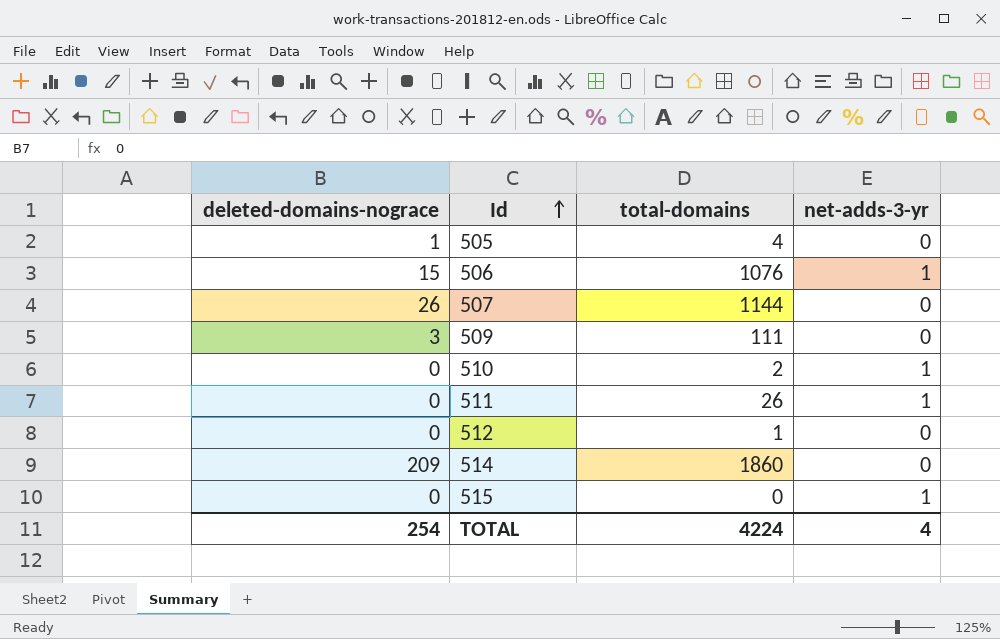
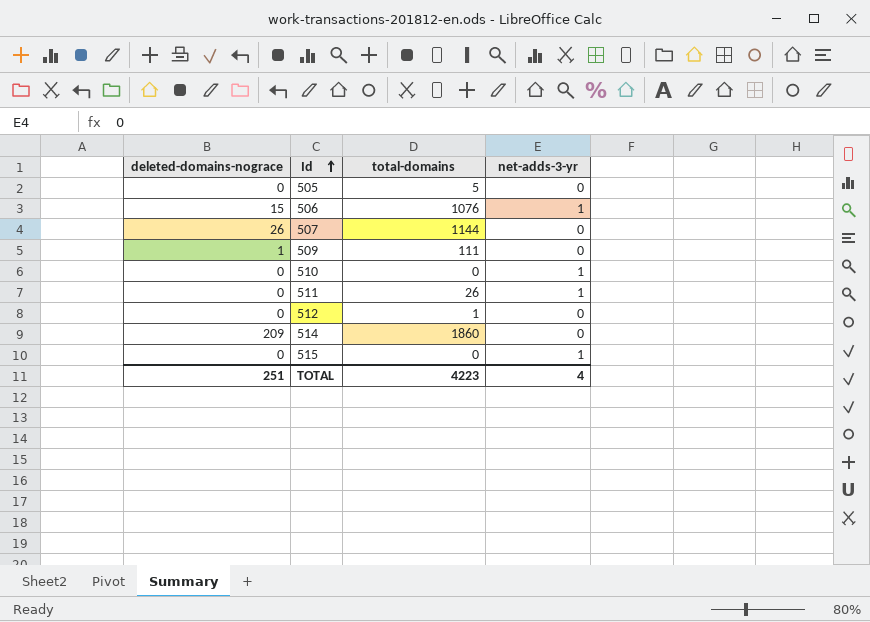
505 | deleted-domains-nograce: 1 -> 0
505 | total-domains: 4 -> 5
509 | deleted-domains-nograce: 3 -> 1
510 | total-domains: 2 -> 0
TOTAL | deleted-domains-nograce: 254 -> 251
TOTAL | total-domains: 4224 -> 4223

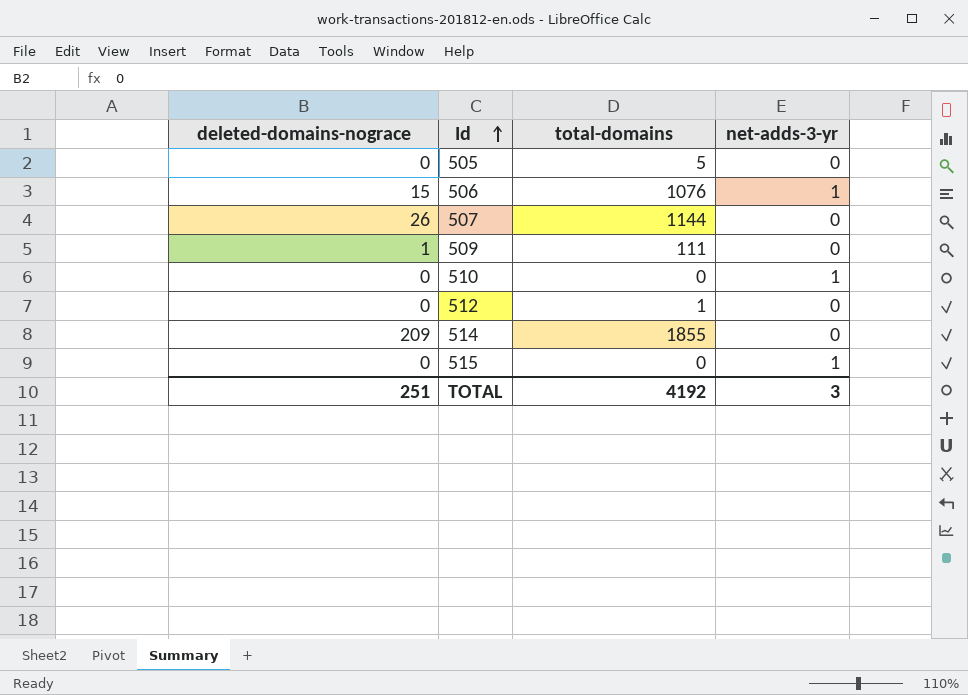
row 511: 0 | 26 | 1 -> none
514 | total-domains: 1860 -> 1855
TOTAL | total-domains: 4223 -> 4192
TOTAL | net-adds-3-yr: 4 -> 3

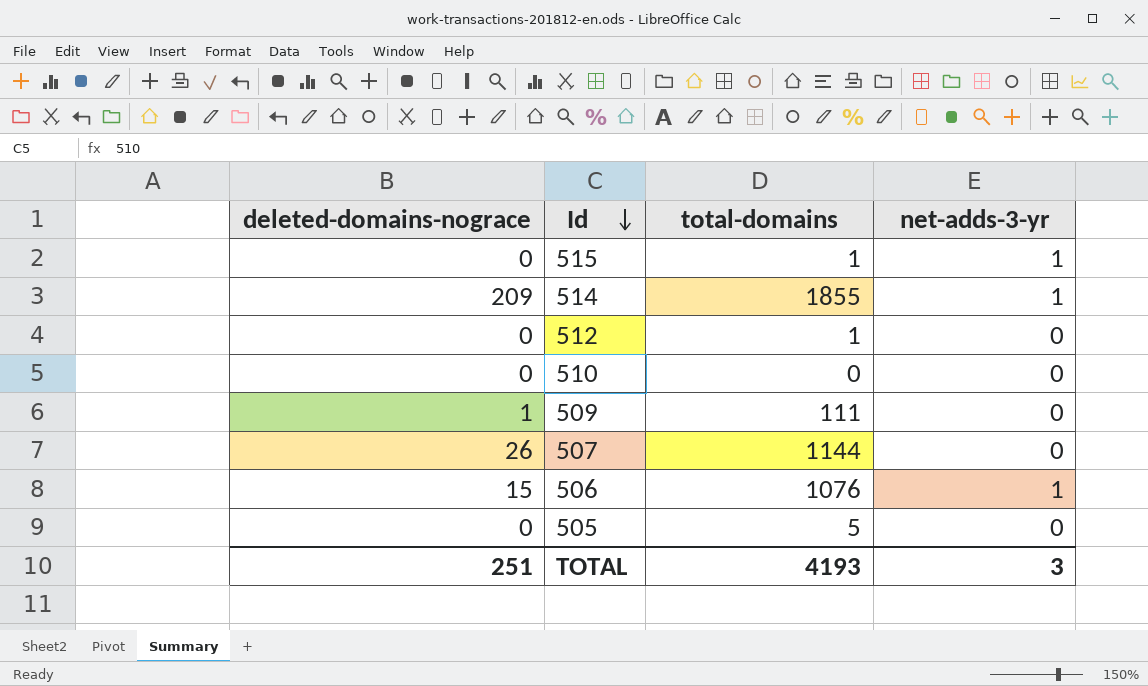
row order: Id ascending -> Id descending
515 | total-domains: 0 -> 1
514 | net-adds-3-yr: 0 -> 1
510 | net-adds-3-yr: 1 -> 0
TOTAL | total-domains: 4192 -> 4193

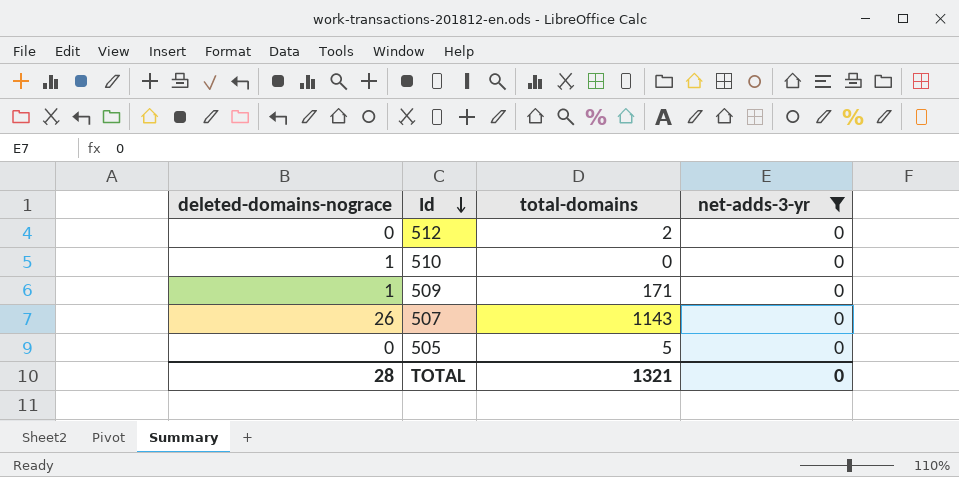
filter: none -> net-adds-3-yr = 0
512 | total-domains: 1 -> 2
510 | deleted-domains-nograce: 0 -> 1
509 | total-domains: 111 -> 171
507 | total-domains: 1144 -> 1143
TOTAL | deleted-domains-nograce: 251 -> 28
TOTAL | total-domains: 4193 -> 1321
TOTAL | net-adds-3-yr: 3 -> 0

